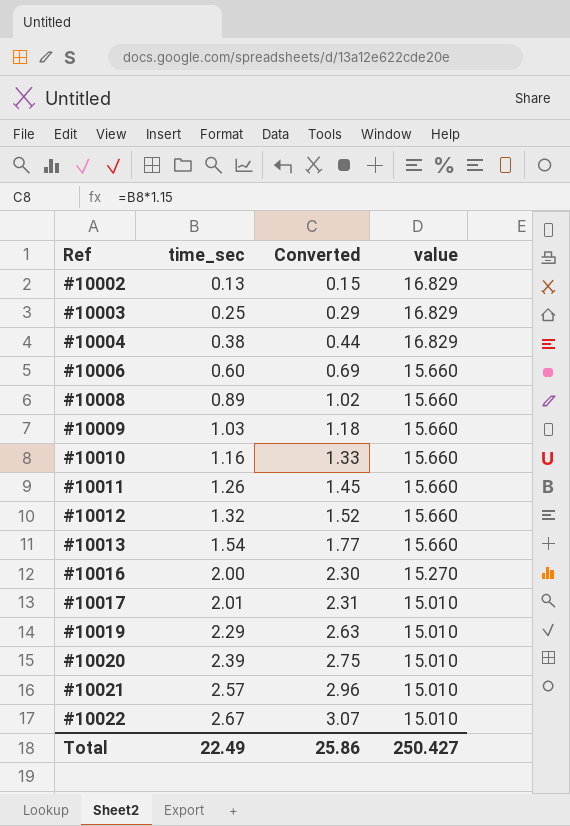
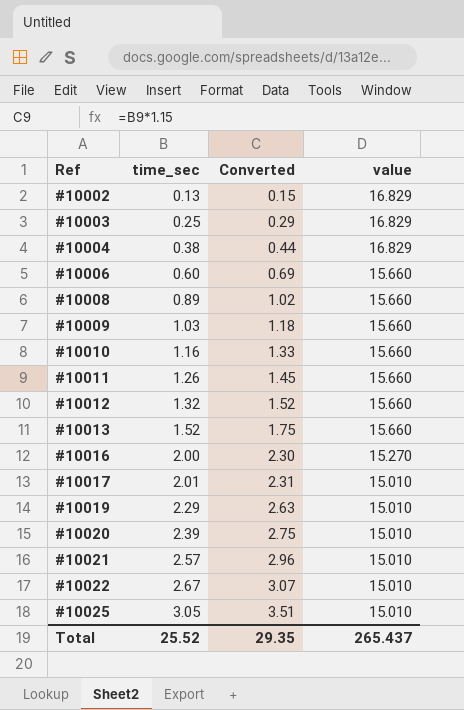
#10013 | time_sec: 1.54 -> 1.52
#10013 | Converted: 1.77 -> 1.75
row #10025: none -> 3.05 | 3.51 | 15.010
Total | time_sec: 22.49 -> 25.52
Total | Converted: 25.86 -> 29.35
Total | value: 250.427 -> 265.437

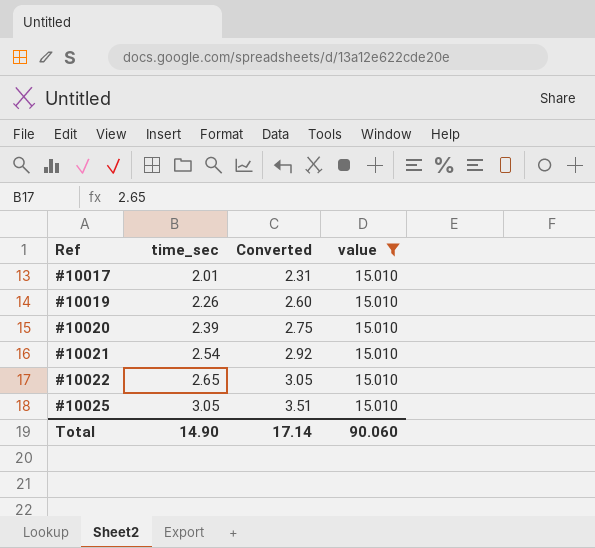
filter: none -> value = 15.010
#10019 | time_sec: 2.29 -> 2.26
#10019 | Converted: 2.63 -> 2.60
#10021 | time_sec: 2.57 -> 2.54
#10021 | Converted: 2.96 -> 2.92
#10022 | time_sec: 2.67 -> 2.65
#10022 | Converted: 3.07 -> 3.05
Total | time_sec: 25.52 -> 14.90
Total | Converted: 29.35 -> 17.14
Total | value: 265.437 -> 90.060

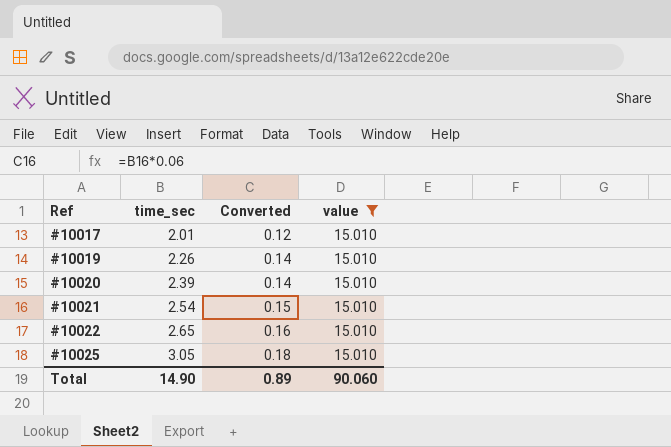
column Converted | formula: [time_sec] * 1.15 -> [time_sec] * 0.06
Total | Converted: 17.14 -> 0.89

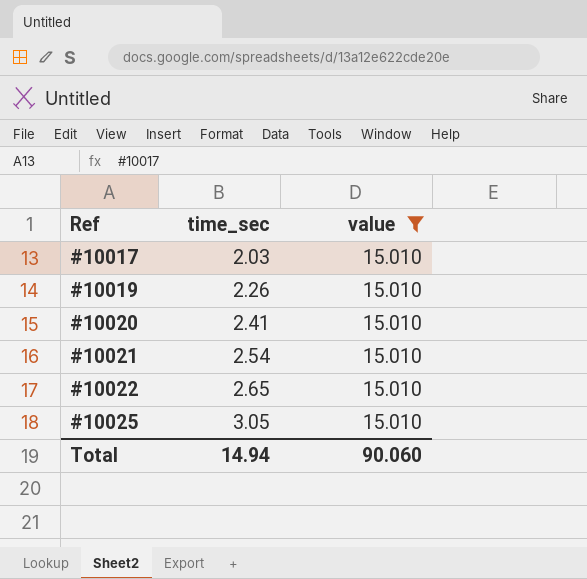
column Converted | formula: [time_sec] * 0.06 -> none
#10017 | time_sec: 2.01 -> 2.03
#10020 | time_sec: 2.39 -> 2.41
Total | time_sec: 14.90 -> 14.94

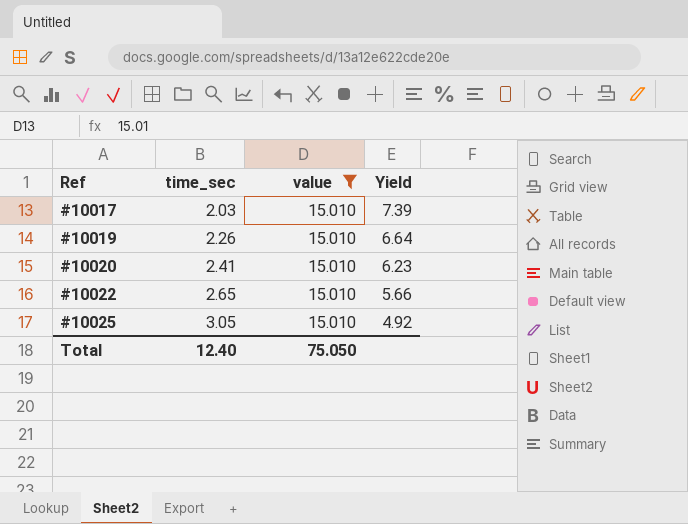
column Yield | formula: none -> [value] / [time_sec]
row #10021: 2.54 | 15.010 -> none
Total | time_sec: 14.94 -> 12.40
Total | value: 90.060 -> 75.050

